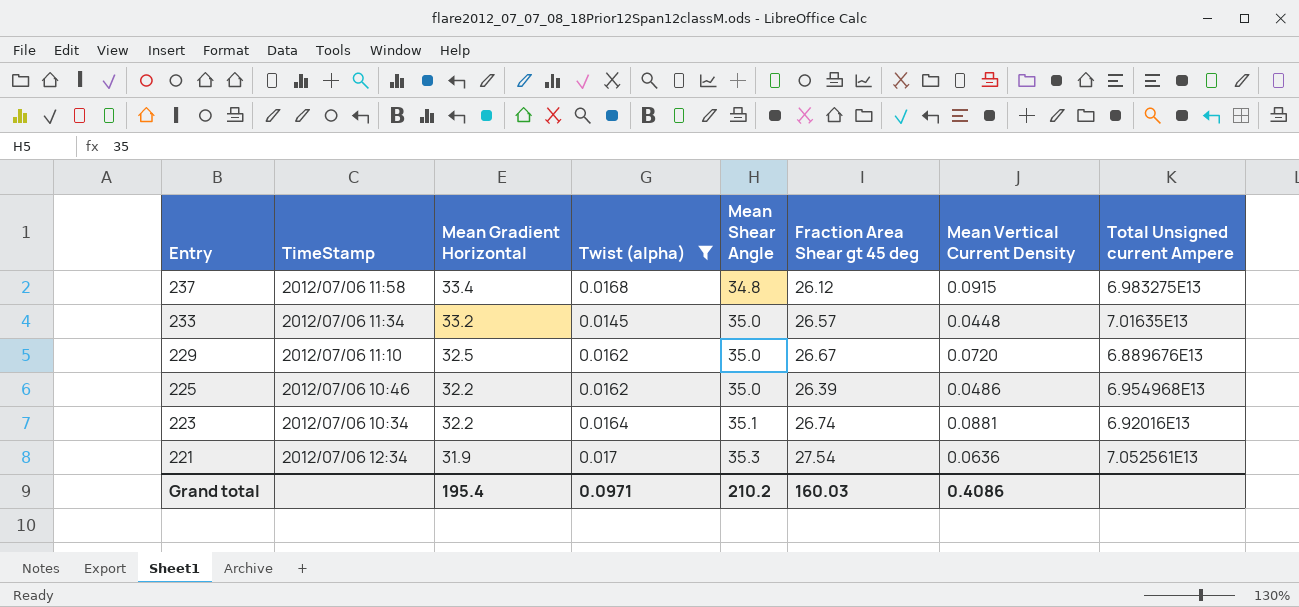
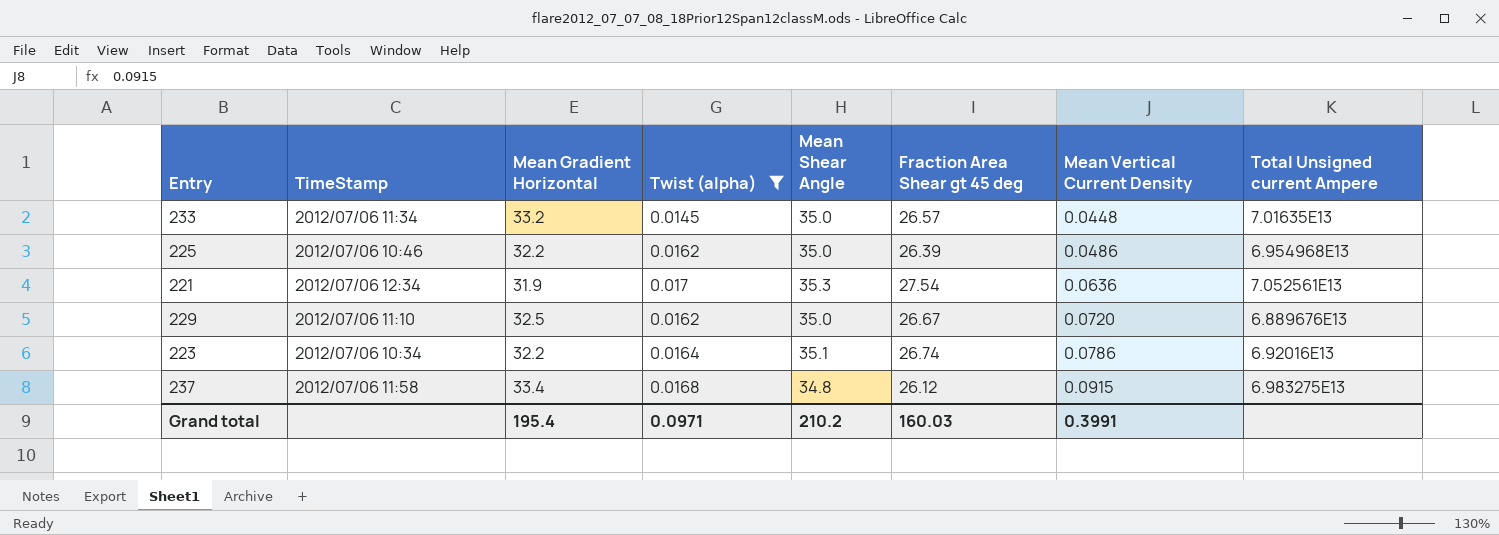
row order: Entry descending -> Mean Vertical Current Density ascending
223 | Mean Vertical Current Density: 0.0881 -> 0.0786
Grand total | Mean Vertical Current Density: 0.4086 -> 0.3991

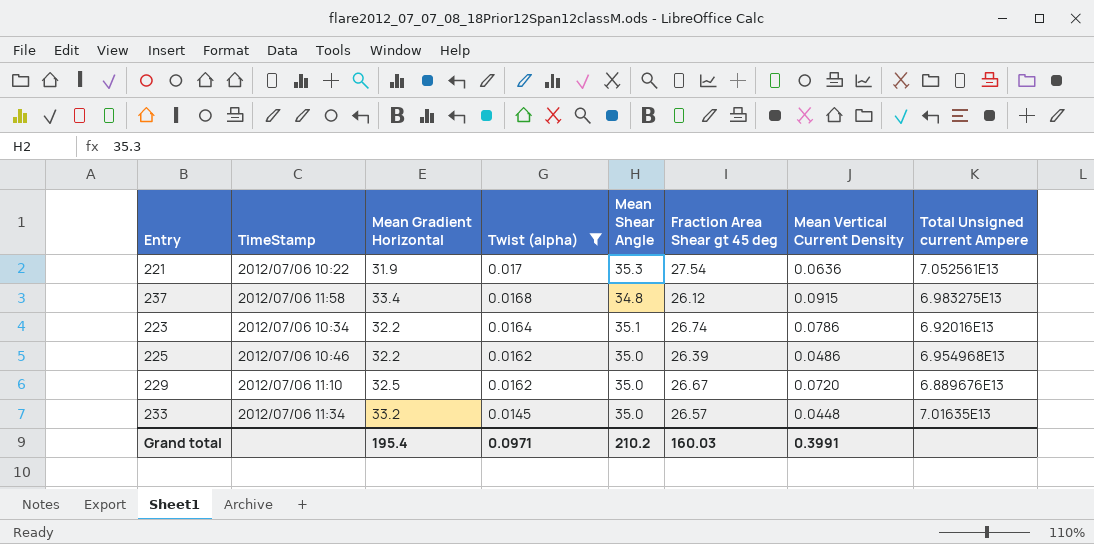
row order: Mean Vertical Current Density ascending -> Twist (alpha) descending
221 | TimeStamp: 2012/07/06 12:34 -> 2012/07/06 10:22

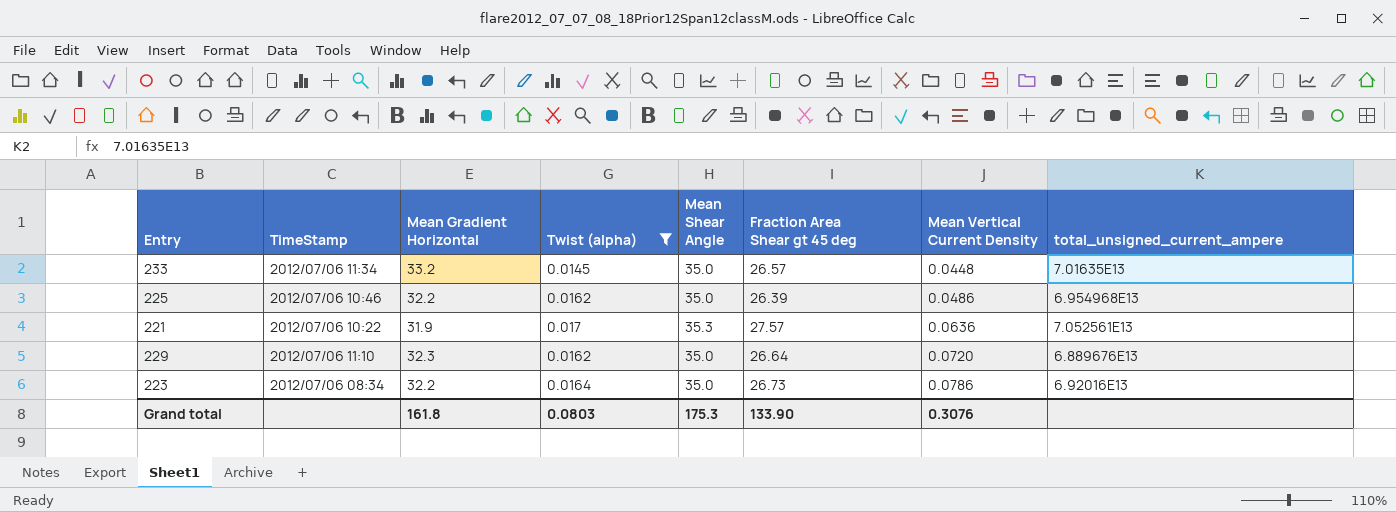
row order: Twist (alpha) descending -> Mean Vertical Current Density ascending
column name: Total Unsigned current Ampere -> total_unsigned_current_ampere
row 237: 2012/07/06 11:58 | 33.4 | 0.0168 | 34.8 | 26.12 | 0.0915 | 6.983275E13 -> none
221 | Fraction Area Shear gt 45 deg: 27.54 -> 27.57
229 | Mean Gradient Horizontal: 32.5 -> 32.3
229 | Fraction Area Shear gt 45 deg: 26.67 -> 26.64
223 | TimeStamp: 2012/07/06 10:34 -> 2012/07/06 08:34
223 | Mean Shear Angle: 35.1 -> 35.0
223 | Fraction Area Shear gt 45 deg: 26.74 -> 26.73
Grand total | Mean Gradient Horizontal: 195.4 -> 161.8
Grand total | Twist (alpha): 0.0971 -> 0.0803
Grand total | Mean Shear Angle: 210.2 -> 175.3
Grand total | Fraction Area Shear gt 45 deg: 160.03 -> 133.90
Grand total | Mean Vertical Current Density: 0.3991 -> 0.3076

